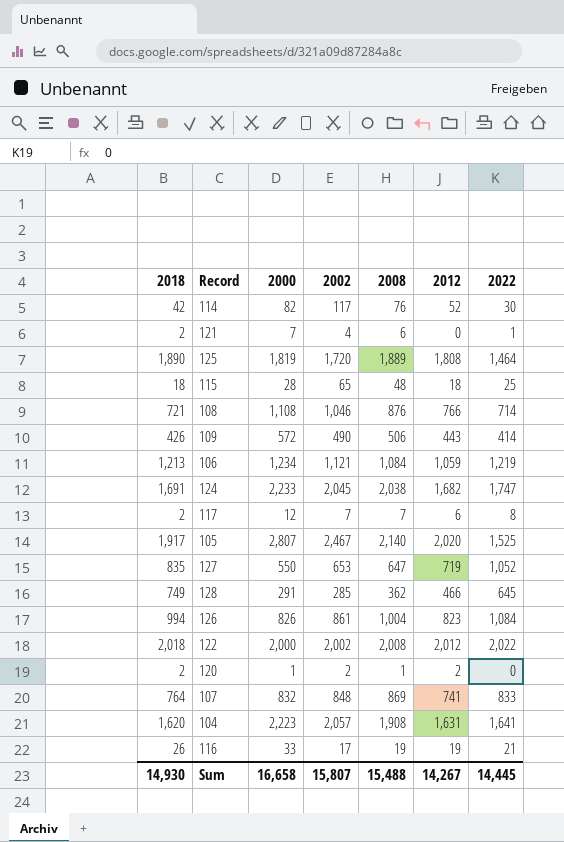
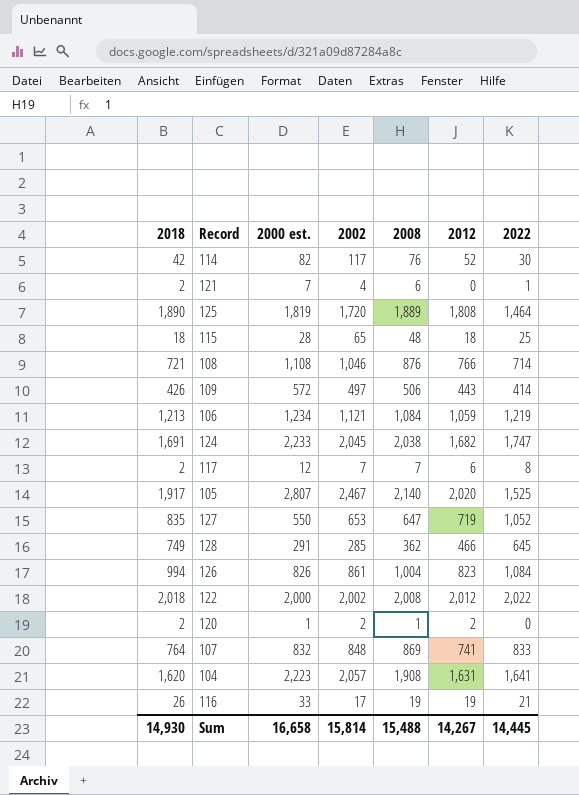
column name: 2000 -> 2000 est.
109 | 2002: 490 -> 497
Sum | 2002: 15,807 -> 15,814

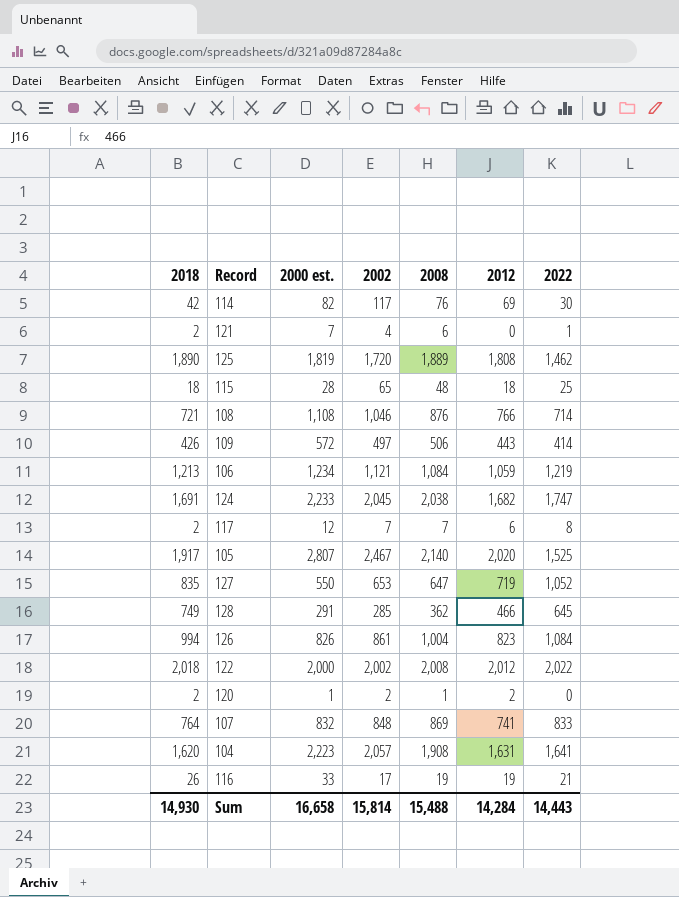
114 | 2012: 52 -> 69
125 | 2022: 1,464 -> 1,462
Sum | 2012: 14,267 -> 14,284
Sum | 2022: 14,445 -> 14,443

